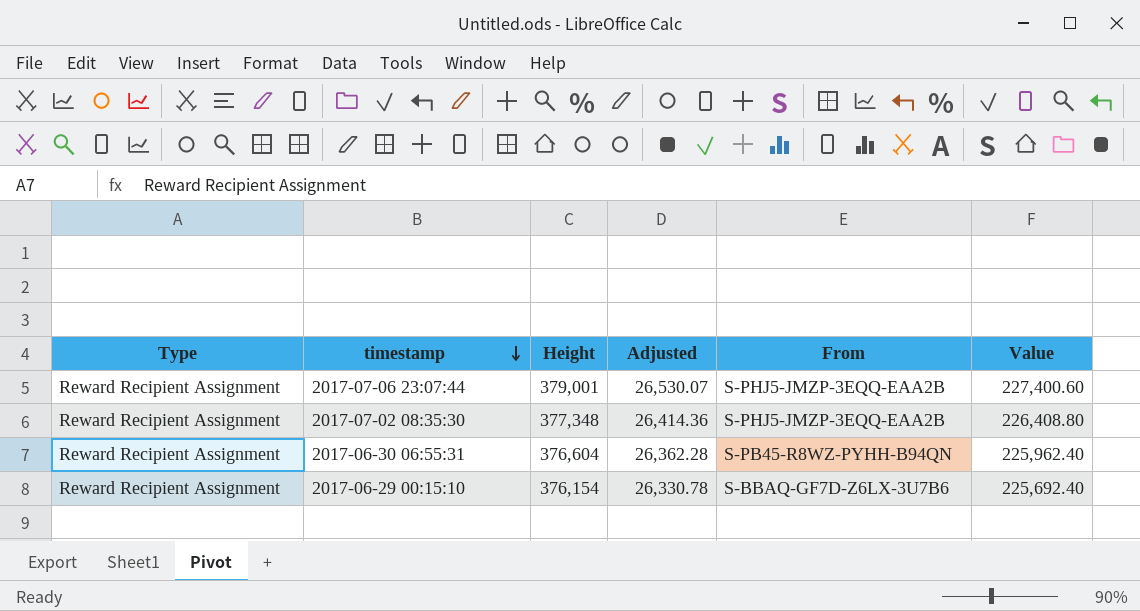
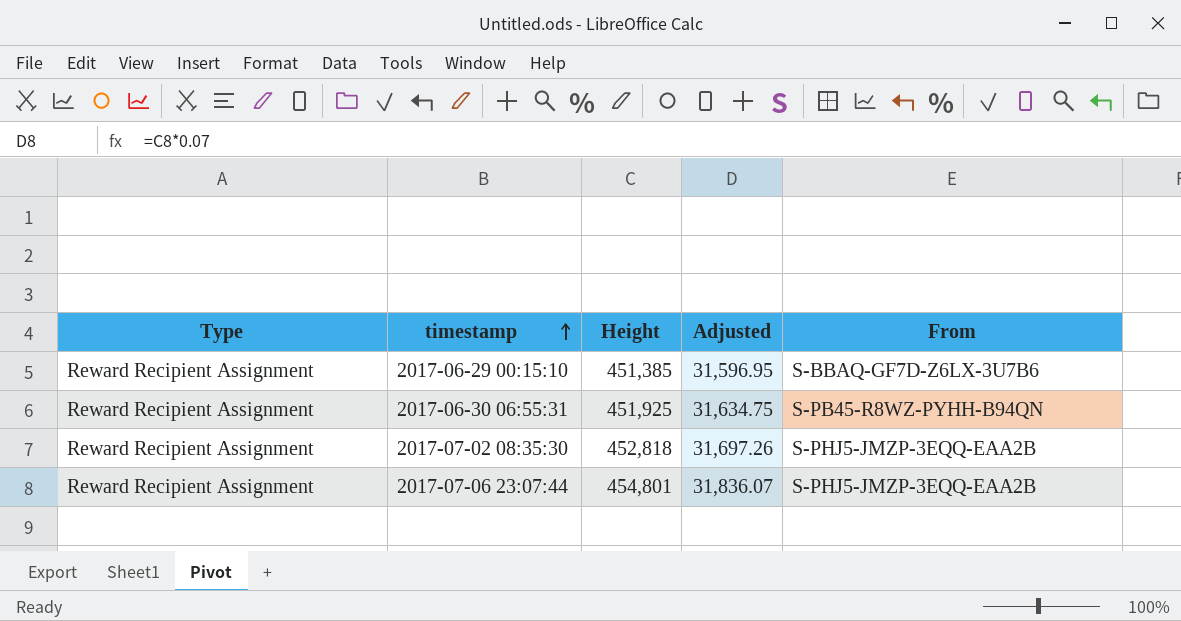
row order: timestamp descending -> timestamp ascending
column Value | formula: [Height] * 0.6 -> none
2017-06-29 00:15:10 | Height: 376,154 -> 451,385
2017-06-29 00:15:10 | Adjusted: 26,330.78 -> 31,596.95
2017-06-30 06:55:31 | Height: 376,604 -> 451,925
2017-06-30 06:55:31 | Adjusted: 26,362.28 -> 31,634.75
2017-07-02 08:35:30 | Height: 377,348 -> 452,818
2017-07-02 08:35:30 | Adjusted: 26,414.36 -> 31,697.26
2017-07-06 23:07:44 | Height: 379,001 -> 454,801
2017-07-06 23:07:44 | Adjusted: 26,530.07 -> 31,836.07

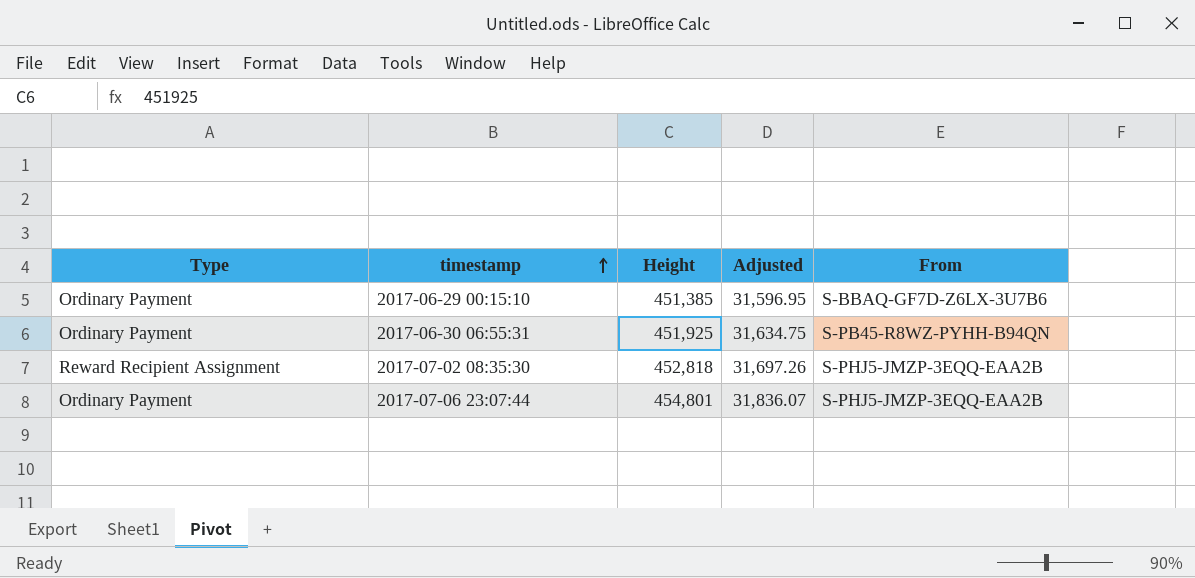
2017-06-29 00:15:10 | Type: Reward Recipient Assignment -> Ordinary Payment
2017-06-30 06:55:31 | Type: Reward Recipient Assignment -> Ordinary Payment
2017-07-06 23:07:44 | Type: Reward Recipient Assignment -> Ordinary Payment

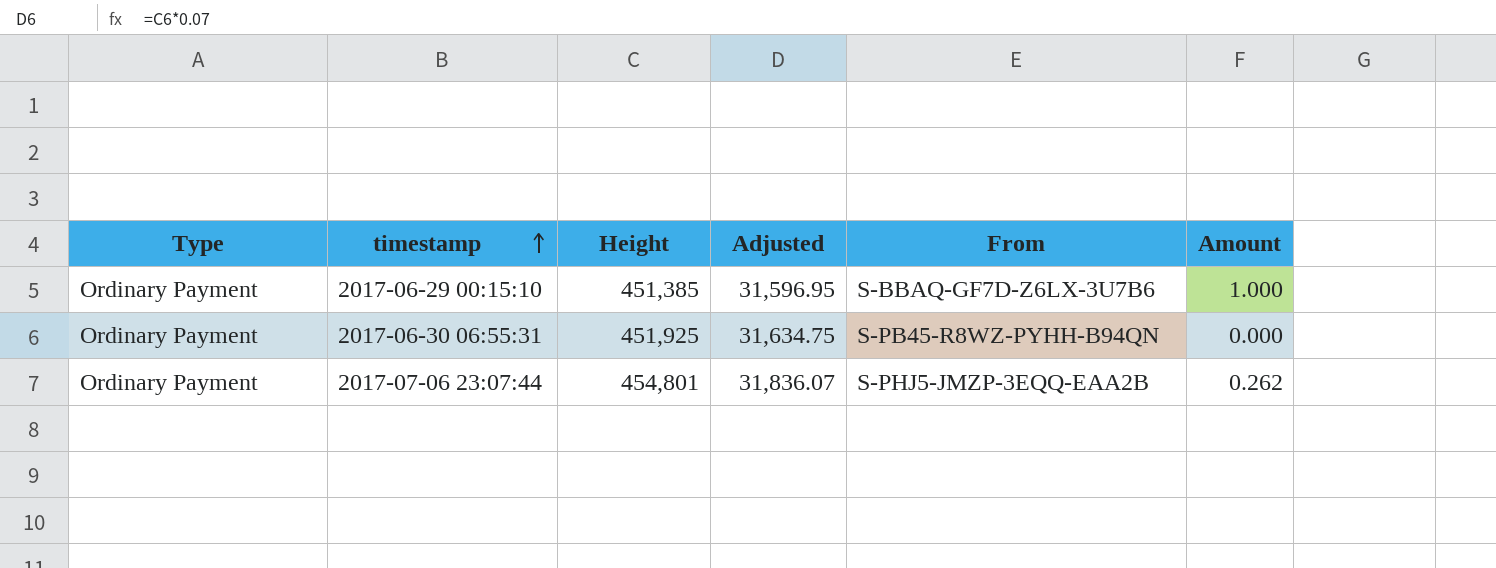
column Amount | position: none -> 6
row 2017-07-02 08:35:30: Reward Recipient Assignment | 452,818 | 31,697.26 | S-PHJ5-JMZP-3EQQ-EAA2B -> none

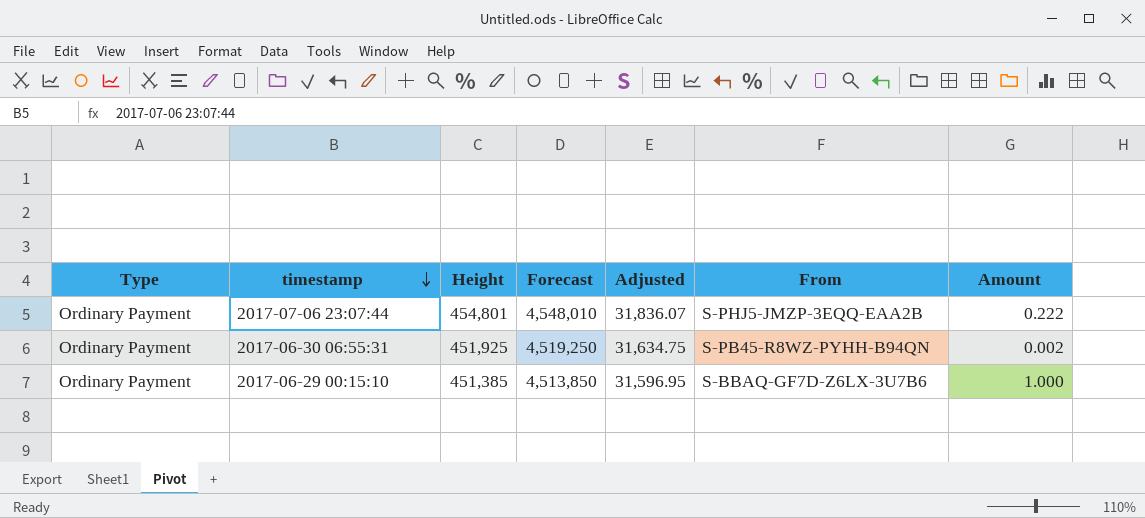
row order: timestamp ascending -> timestamp descending
column Forecast | formula: none -> [Height] * 10
2017-07-06 23:07:44 | Amount: 0.262 -> 0.222
2017-06-30 06:55:31 | Amount: 0.000 -> 0.002

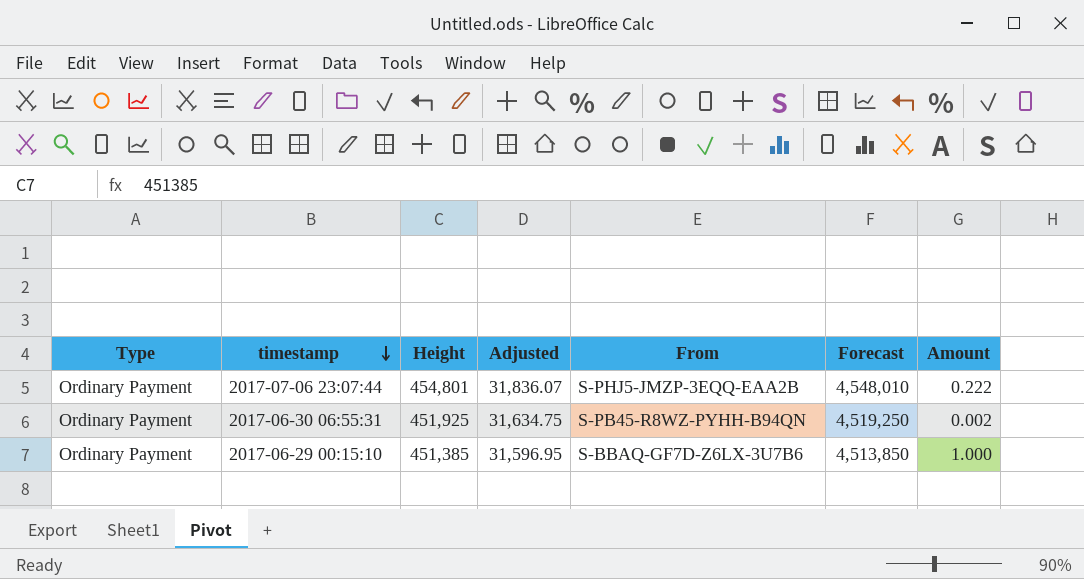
column Forecast | position: 4 -> 6

